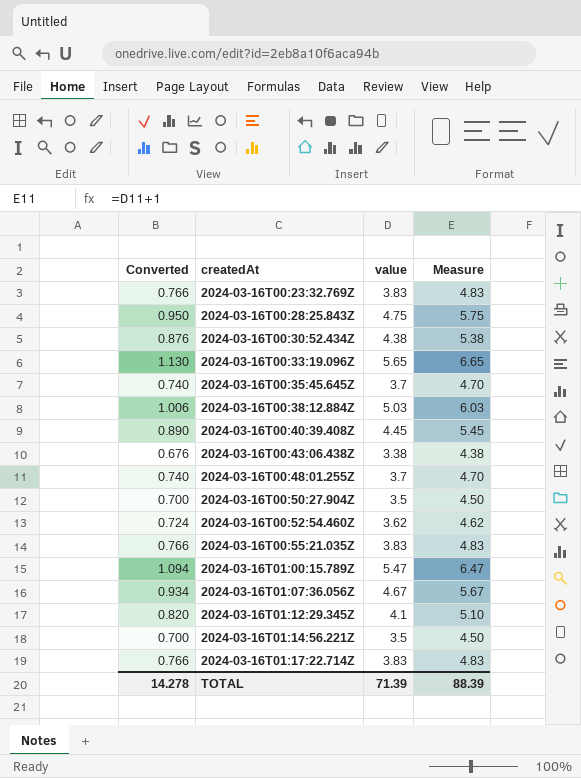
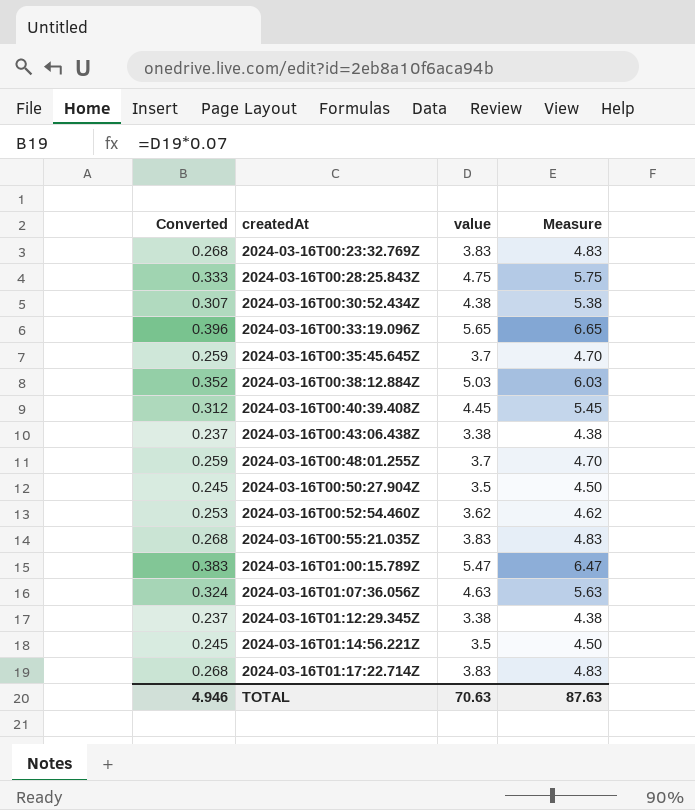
column Converted | formula: [value] * 0.2 -> [value] * 0.07
2024-03-16T01:07:36.056Z | value: 4.67 -> 4.63
2024-03-16T01:07:36.056Z | Measure: 5.67 -> 5.63
2024-03-16T01:12:29.345Z | value: 4.1 -> 3.38
2024-03-16T01:12:29.345Z | Measure: 5.10 -> 4.38
TOTAL | Converted: 14.278 -> 4.946
TOTAL | value: 71.39 -> 70.63
TOTAL | Measure: 88.39 -> 87.63

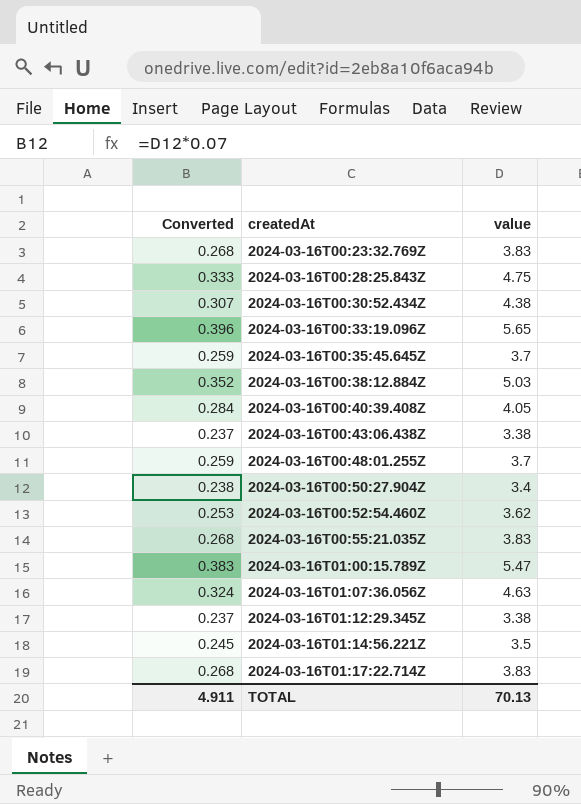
column Measure | formula: [value] + 1 -> none
2024-03-16T00:40:39.408Z | Converted: 0.312 -> 0.284
2024-03-16T00:40:39.408Z | value: 4.45 -> 4.05
2024-03-16T00:50:27.904Z | Converted: 0.245 -> 0.238
2024-03-16T00:50:27.904Z | value: 3.5 -> 3.4
TOTAL | Converted: 4.946 -> 4.911
TOTAL | value: 70.63 -> 70.13

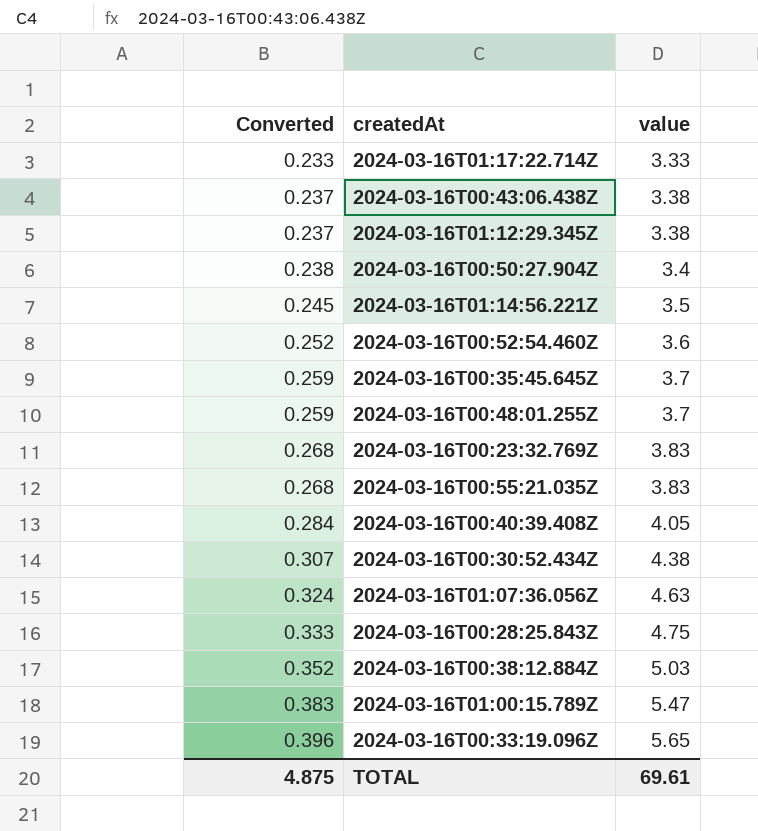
row order: createdAt ascending -> Converted ascending
2024-03-16T01:17:22.714Z | Converted: 0.268 -> 0.233
2024-03-16T01:17:22.714Z | value: 3.83 -> 3.33
2024-03-16T00:52:54.460Z | Converted: 0.253 -> 0.252
2024-03-16T00:52:54.460Z | value: 3.62 -> 3.6
TOTAL | Converted: 4.911 -> 4.875
TOTAL | value: 70.13 -> 69.61

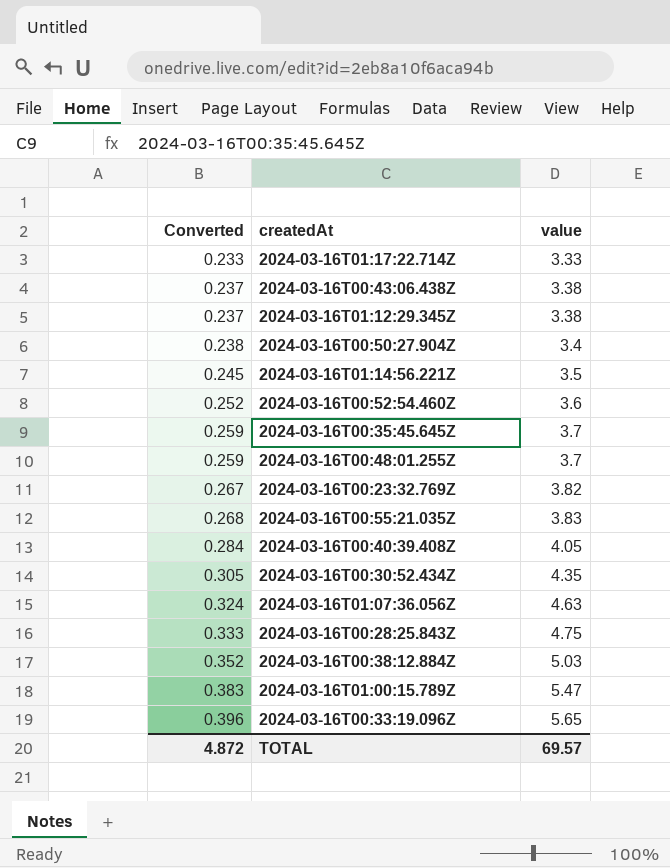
2024-03-16T00:23:32.769Z | Converted: 0.268 -> 0.267
2024-03-16T00:23:32.769Z | value: 3.83 -> 3.82
2024-03-16T00:30:52.434Z | Converted: 0.307 -> 0.305
2024-03-16T00:30:52.434Z | value: 4.38 -> 4.35
TOTAL | Converted: 4.875 -> 4.872
TOTAL | value: 69.61 -> 69.57

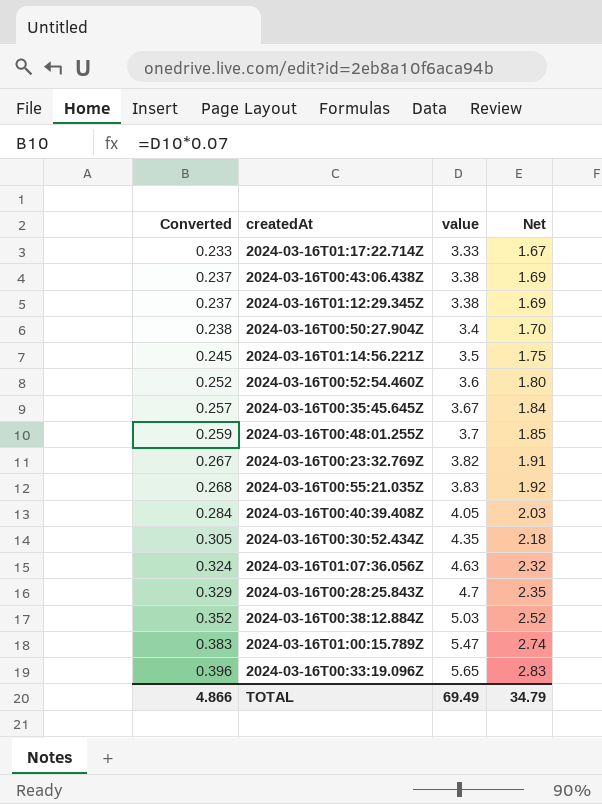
column Net | formula: none -> [value] * 0.5
2024-03-16T00:35:45.645Z | Converted: 0.259 -> 0.257
2024-03-16T00:35:45.645Z | value: 3.7 -> 3.67
2024-03-16T00:28:25.843Z | Converted: 0.333 -> 0.329
2024-03-16T00:28:25.843Z | value: 4.75 -> 4.7
TOTAL | Converted: 4.872 -> 4.866
TOTAL | value: 69.57 -> 69.49

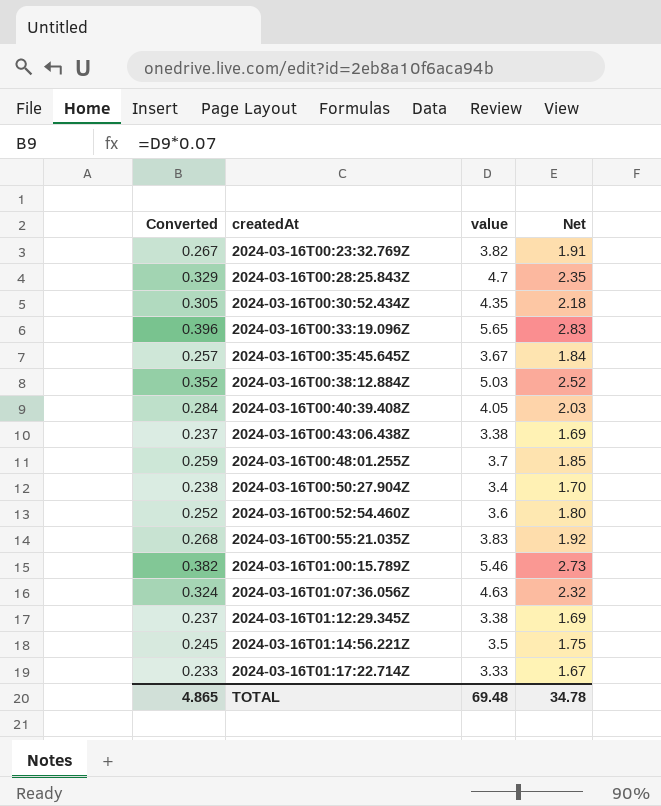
row order: Converted ascending -> createdAt ascending
2024-03-16T01:00:15.789Z | Converted: 0.383 -> 0.382
2024-03-16T01:00:15.789Z | value: 5.47 -> 5.46
2024-03-16T01:00:15.789Z | Net: 2.74 -> 2.73
TOTAL | Converted: 4.866 -> 4.865
TOTAL | value: 69.49 -> 69.48
TOTAL | Net: 34.79 -> 34.78

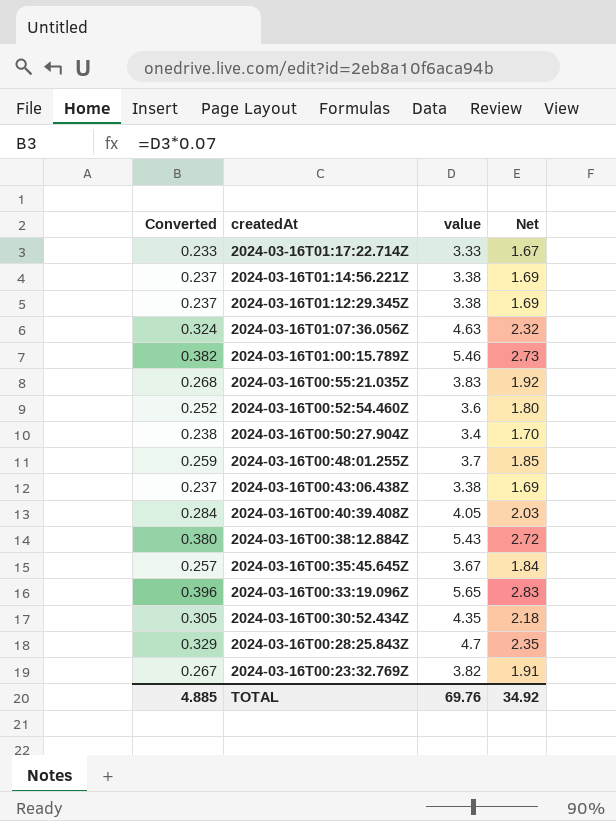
row order: createdAt ascending -> createdAt descending
2024-03-16T01:14:56.221Z | Converted: 0.245 -> 0.237
2024-03-16T01:14:56.221Z | value: 3.5 -> 3.38
2024-03-16T01:14:56.221Z | Net: 1.75 -> 1.69
2024-03-16T00:38:12.884Z | Converted: 0.352 -> 0.380
2024-03-16T00:38:12.884Z | value: 5.03 -> 5.43
2024-03-16T00:38:12.884Z | Net: 2.52 -> 2.72
TOTAL | Converted: 4.865 -> 4.885
TOTAL | value: 69.48 -> 69.76
TOTAL | Net: 34.78 -> 34.92

